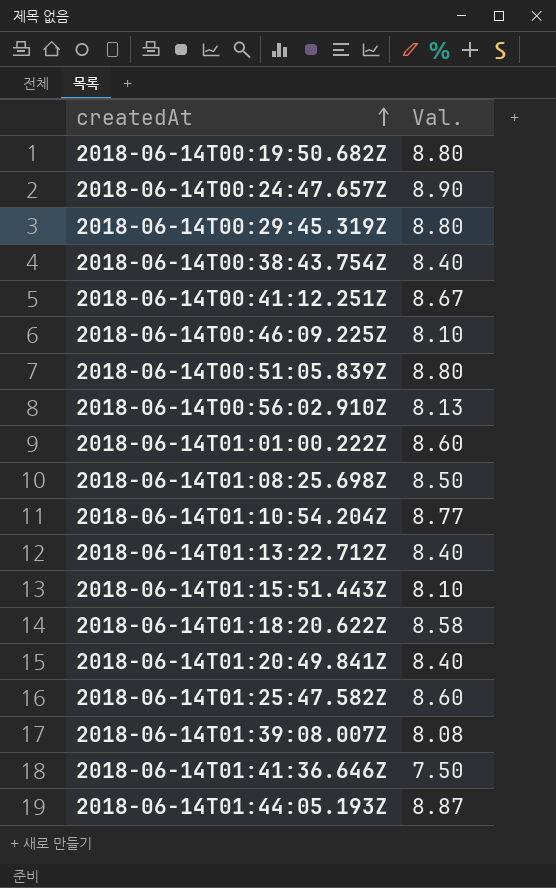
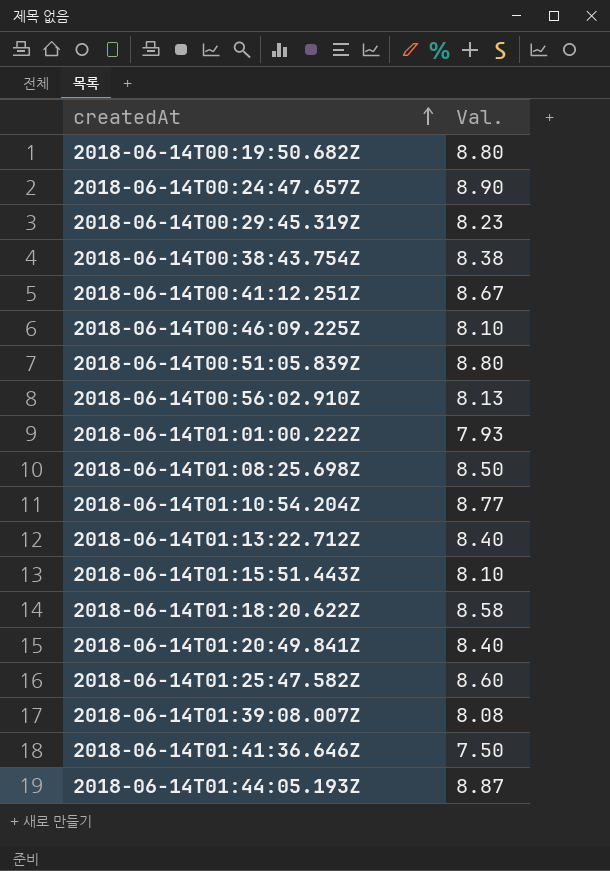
2018-06-14T00:29:45.319Z | Val.: 8.80 -> 8.23
2018-06-14T00:38:43.754Z | Val.: 8.40 -> 8.38
2018-06-14T01:01:00.222Z | Val.: 8.60 -> 7.93

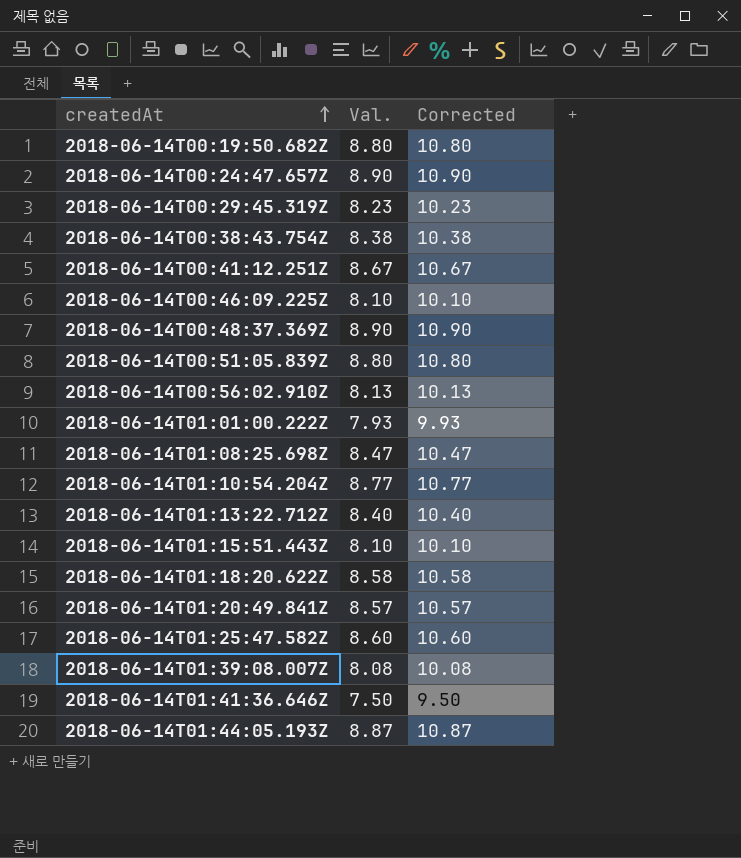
column Corrected | formula: none -> [Val.] + 2
row 2018-06-14T00:48:37.369Z: none -> 8.90 | 10.90
2018-06-14T01:08:25.698Z | Val.: 8.50 -> 8.47
2018-06-14T01:20:49.841Z | Val.: 8.40 -> 8.57

